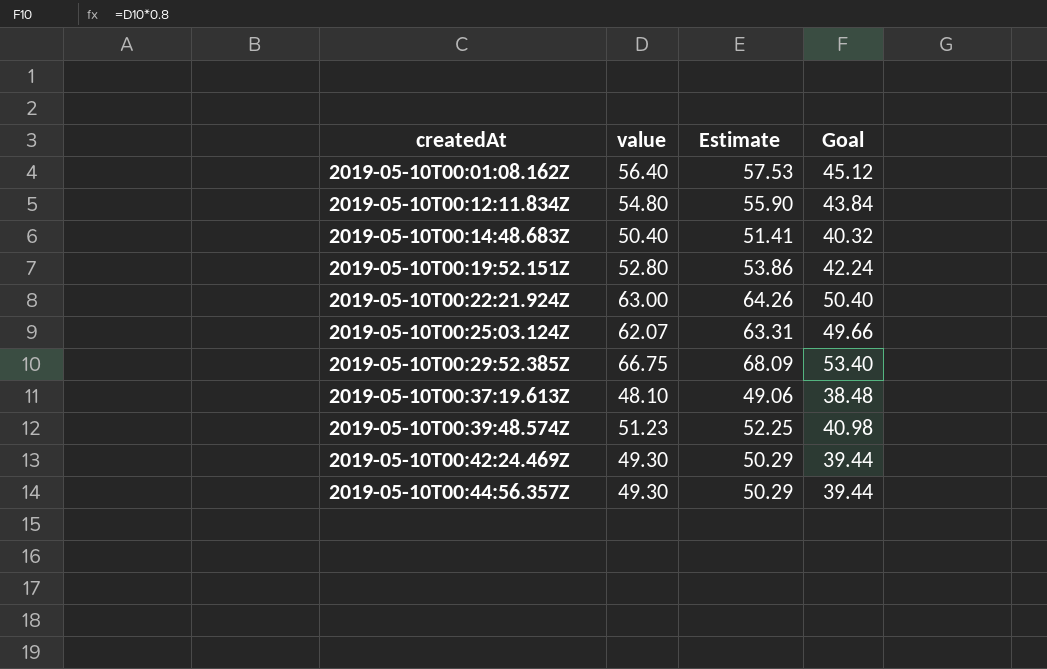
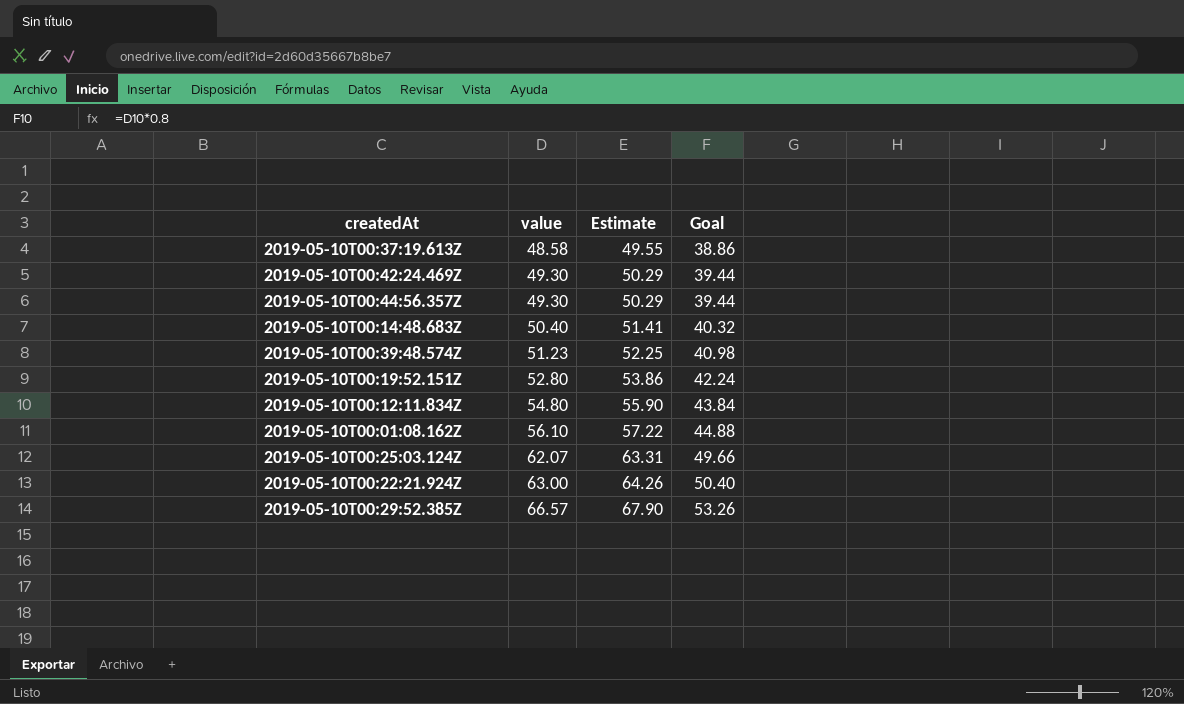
row order: createdAt ascending -> value ascending
2019-05-10T00:37:19.613Z | value: 48.10 -> 48.58
2019-05-10T00:37:19.613Z | Estimate: 49.06 -> 49.55
2019-05-10T00:37:19.613Z | Goal: 38.48 -> 38.86
2019-05-10T00:01:08.162Z | value: 56.40 -> 56.10
2019-05-10T00:01:08.162Z | Estimate: 57.53 -> 57.22
2019-05-10T00:01:08.162Z | Goal: 45.12 -> 44.88
2019-05-10T00:29:52.385Z | value: 66.75 -> 66.57
2019-05-10T00:29:52.385Z | Estimate: 68.09 -> 67.90
2019-05-10T00:29:52.385Z | Goal: 53.40 -> 53.26

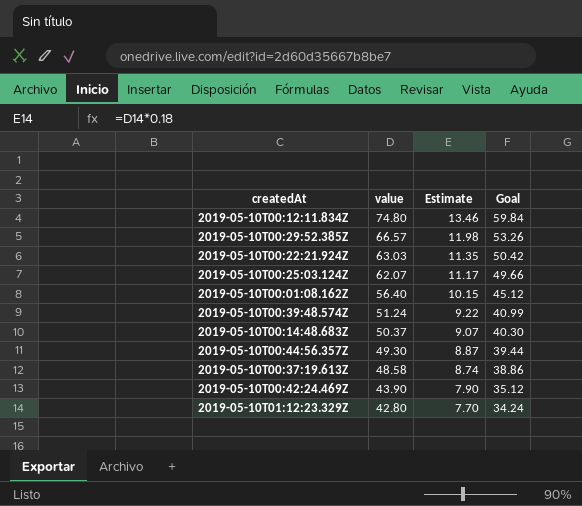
row order: value ascending -> value descending
column Estimate | formula: [value] * 1.02 -> [value] * 0.18
row 2019-05-10T00:19:52.151Z: 52.80 | 53.86 | 42.24 -> none
2019-05-10T00:12:11.834Z | value: 54.80 -> 74.80
2019-05-10T00:12:11.834Z | Goal: 43.84 -> 59.84
2019-05-10T00:22:21.924Z | value: 63.00 -> 63.03
2019-05-10T00:22:21.924Z | Goal: 50.40 -> 50.42
2019-05-10T00:01:08.162Z | value: 56.10 -> 56.40
2019-05-10T00:01:08.162Z | Goal: 44.88 -> 45.12
2019-05-10T00:39:48.574Z | value: 51.23 -> 51.24
2019-05-10T00:39:48.574Z | Goal: 40.98 -> 40.99
2019-05-10T00:14:48.683Z | value: 50.40 -> 50.37
2019-05-10T00:14:48.683Z | Goal: 40.32 -> 40.30
2019-05-10T00:42:24.469Z | value: 49.30 -> 43.90
2019-05-10T00:42:24.469Z | Goal: 39.44 -> 35.12
row 2019-05-10T01:12:23.329Z: none -> 42.80 | 7.70 | 34.24

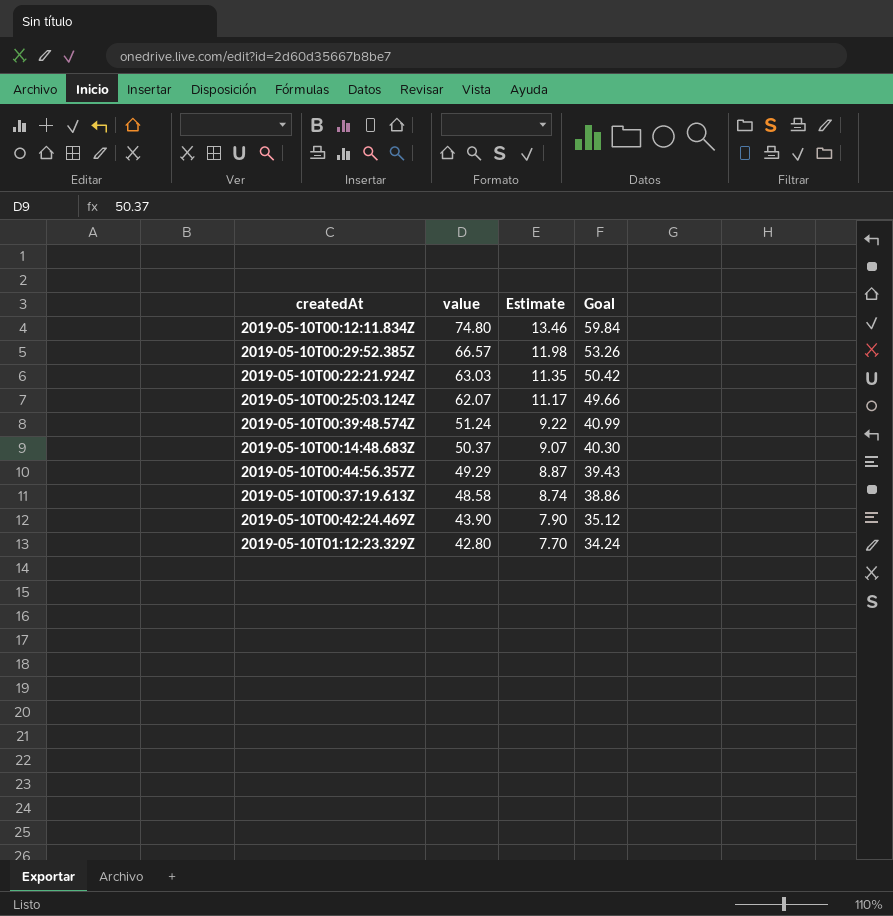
row 2019-05-10T00:01:08.162Z: 56.40 | 10.15 | 45.12 -> none
2019-05-10T00:44:56.357Z | value: 49.30 -> 49.29
2019-05-10T00:44:56.357Z | Goal: 39.44 -> 39.43

